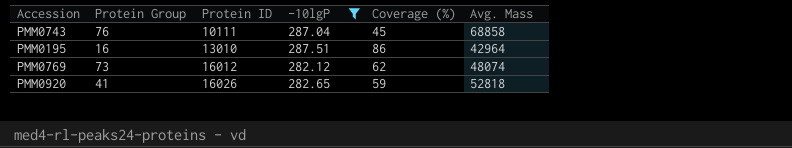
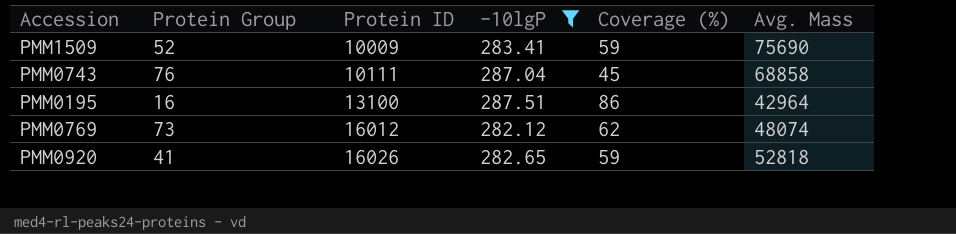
row PMM1509: none -> 52 | 10009 | 283.41 | 59 | 75690
PMM0195 | Protein ID: 13010 -> 13100

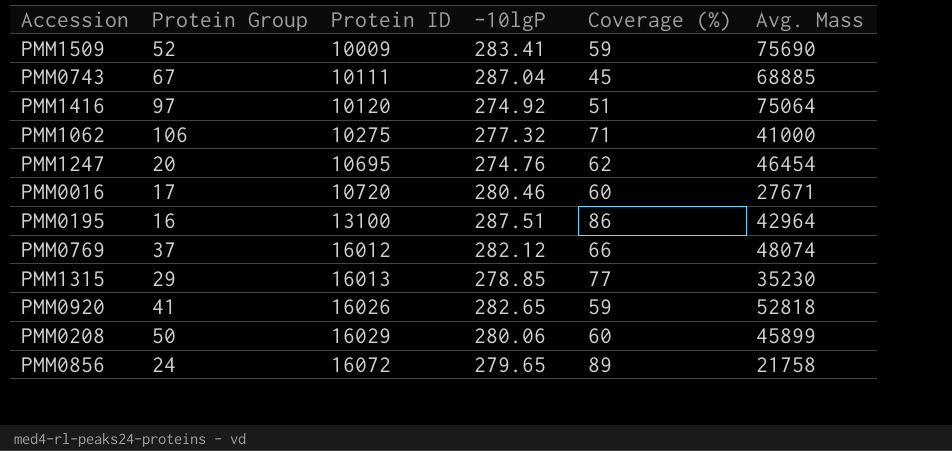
filter: -10lgP >= 282.12 -> none
PMM0743 | Protein Group: 76 -> 67
PMM0743 | Avg. Mass: 68858 -> 68885
PMM0769 | Protein Group: 73 -> 37
PMM0769 | Coverage (%): 62 -> 66

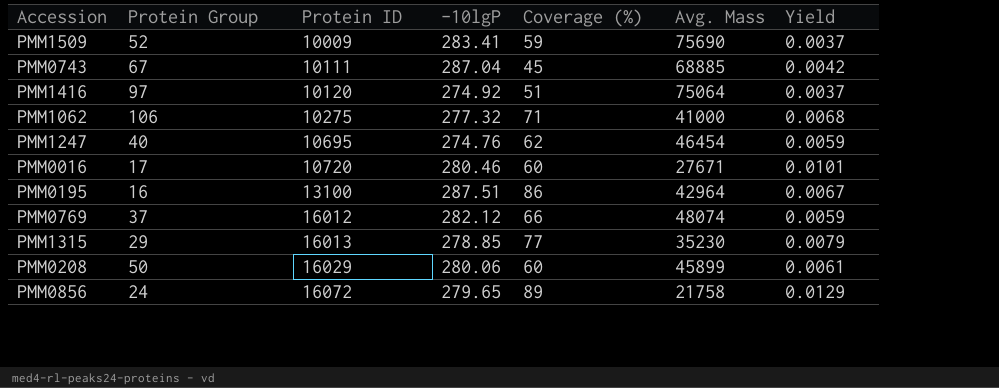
column Yield | formula: none -> [-10lgP] / [Avg. Mass]
row PMM0920: 41 | 16026 | 282.65 | 59 | 52818 -> none
PMM1247 | Protein Group: 20 -> 40

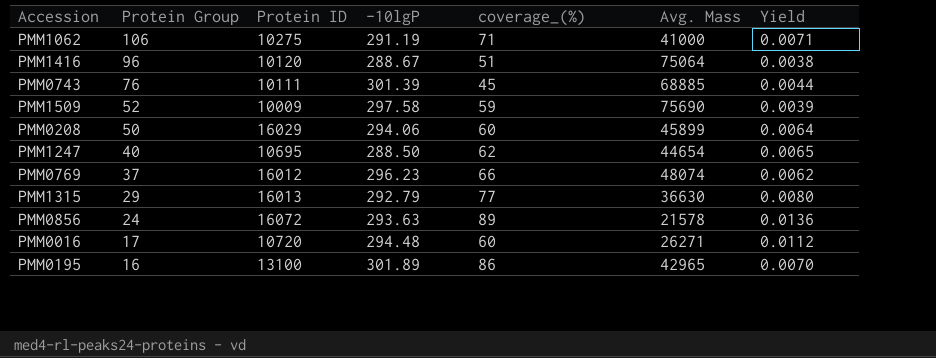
row order: Protein ID ascending -> Protein Group descending
column name: Coverage (%) -> coverage_(%)
PMM1062 | -10lgP: 277.32 -> 291.19
PMM1062 | Yield: 0.0068 -> 0.0071
PMM1416 | Protein Group: 97 -> 96
PMM1416 | -10lgP: 274.92 -> 288.67
PMM1416 | Yield: 0.0037 -> 0.0038
PMM0743 | Protein Group: 67 -> 76
PMM0743 | -10lgP: 287.04 -> 301.39
PMM0743 | Yield: 0.0042 -> 0.0044
PMM1509 | -10lgP: 283.41 -> 297.58
PMM1509 | Yield: 0.0037 -> 0.0039
PMM0208 | -10lgP: 280.06 -> 294.06
PMM0208 | Yield: 0.0061 -> 0.0064
PMM1247 | -10lgP: 274.76 -> 288.50
PMM1247 | Avg. Mass: 46454 -> 44654
PMM1247 | Yield: 0.0059 -> 0.0065
PMM0769 | -10lgP: 282.12 -> 296.23
PMM0769 | Yield: 0.0059 -> 0.0062
PMM1315 | -10lgP: 278.85 -> 292.79
PMM1315 | Avg. Mass: 35230 -> 36630
PMM1315 | Yield: 0.0079 -> 0.0080
PMM0856 | -10lgP: 279.65 -> 293.63
PMM0856 | Avg. Mass: 21758 -> 21578
PMM0856 | Yield: 0.0129 -> 0.0136
PMM0016 | -10lgP: 280.46 -> 294.48
PMM0016 | Avg. Mass: 27671 -> 26271
PMM0016 | Yield: 0.0101 -> 0.0112
PMM0195 | -10lgP: 287.51 -> 301.89
PMM0195 | Avg. Mass: 42964 -> 42965
PMM0195 | Yield: 0.0067 -> 0.0070

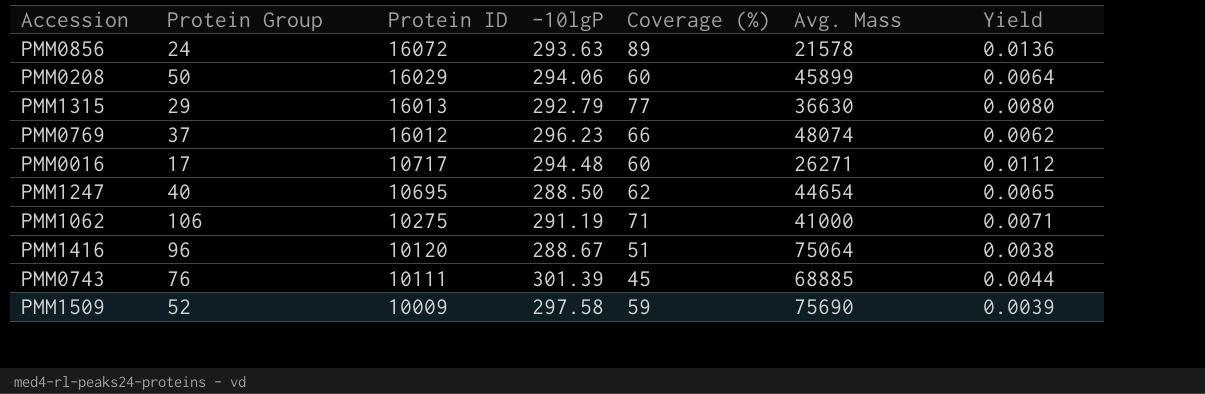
row order: Protein Group descending -> Protein ID descending
column name: coverage_(%) -> Coverage (%)
row PMM0195: 16 | 13100 | 301.89 | 86 | 42965 | 0.0070 -> none
PMM0016 | Protein ID: 10720 -> 10717

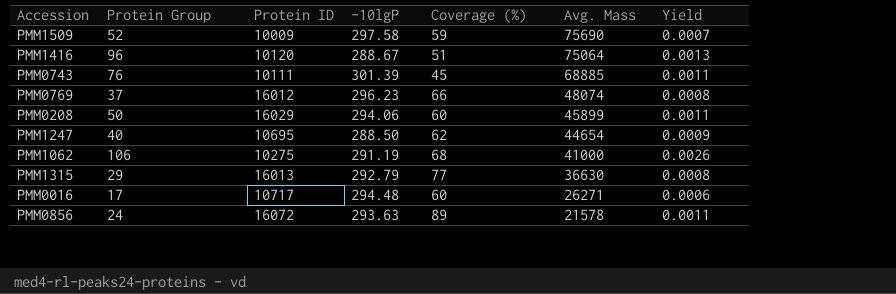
row order: Protein ID descending -> Avg. Mass descending
column Yield | formula: [-10lgP] / [Avg. Mass] -> [Protein Group] / [Avg. Mass]
PMM1062 | Coverage (%): 71 -> 68

